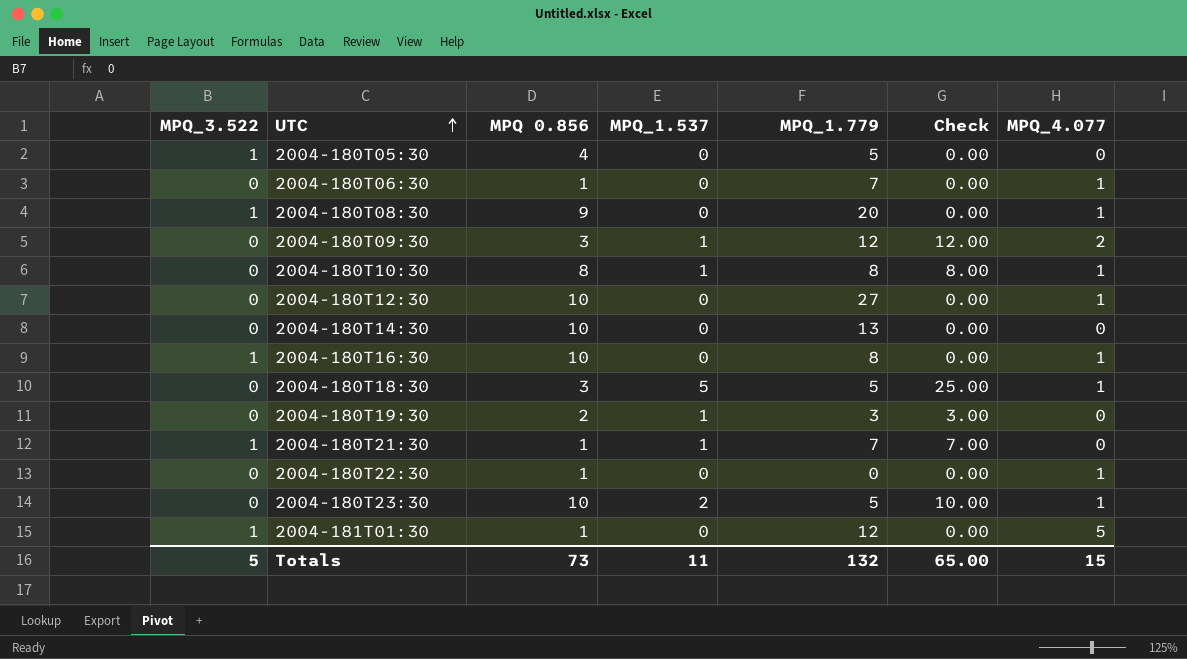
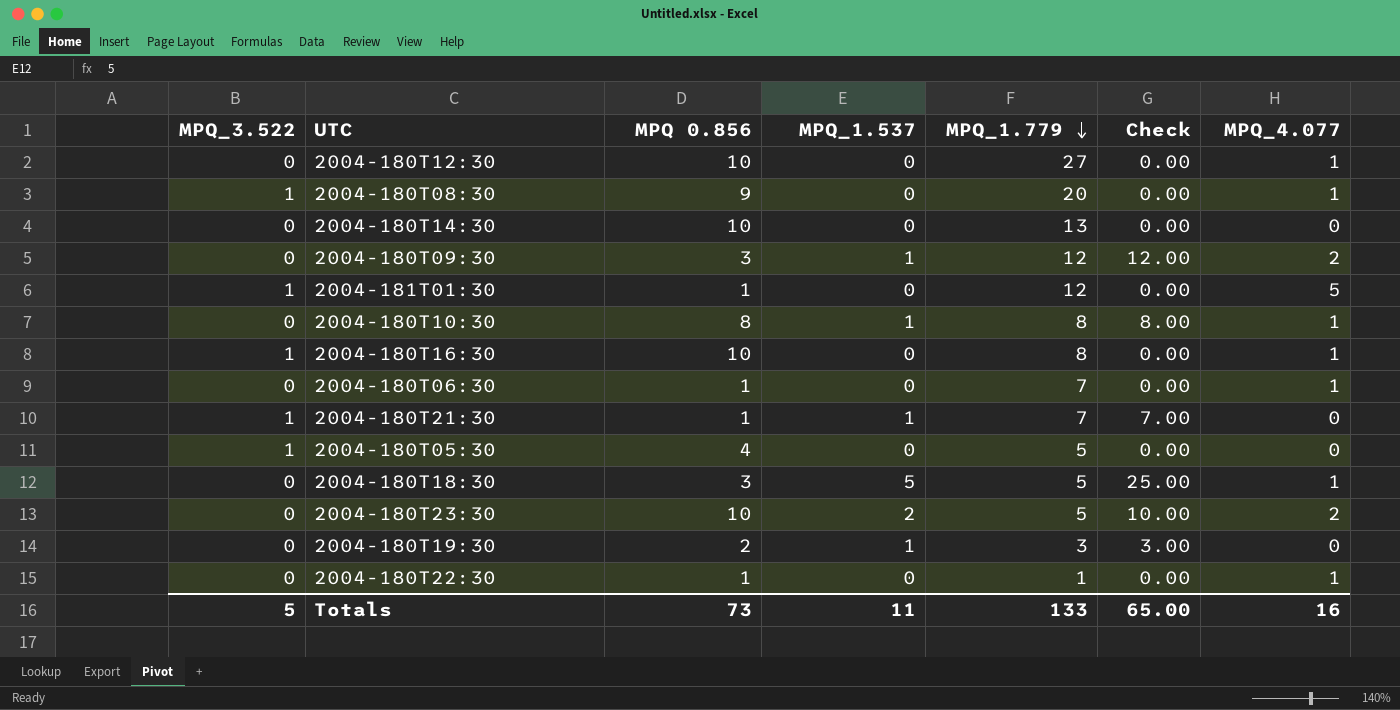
row order: UTC ascending -> MPQ_1.779 descending
2004-180T23:30 | MPQ_4.077: 1 -> 2
2004-180T22:30 | MPQ_1.779: 0 -> 1
Totals | MPQ_1.779: 132 -> 133
Totals | MPQ_4.077: 15 -> 16

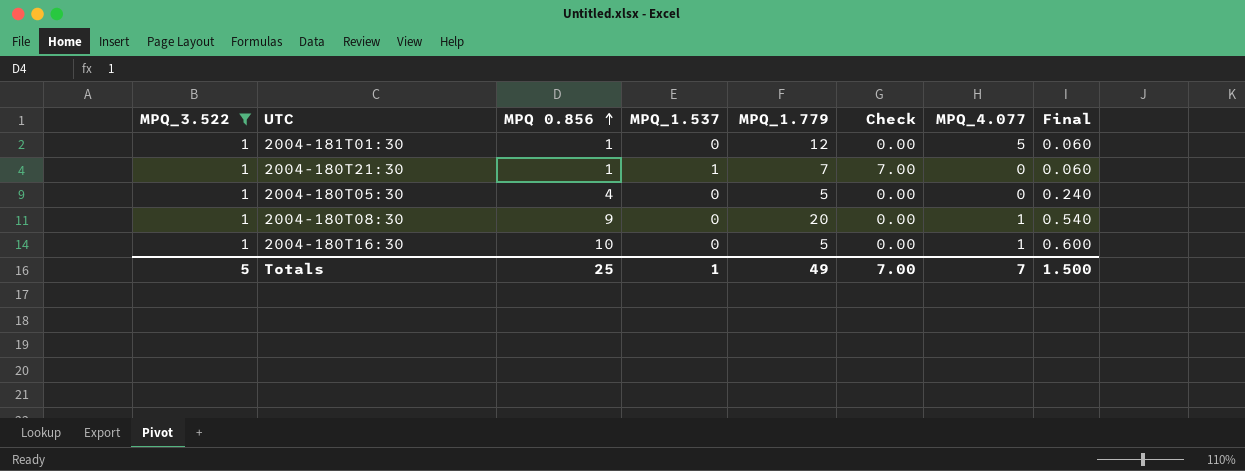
filter: none -> MPQ_3.522 = 1
row order: MPQ_1.779 descending -> MPQ 0.856 ascending
column Final | formula: none -> [MPQ 0.856] * 0.06
2004-180T16:30 | MPQ_1.779: 8 -> 5
Totals | MPQ 0.856: 73 -> 25
Totals | MPQ_1.537: 11 -> 1
Totals | MPQ_1.779: 133 -> 49
Totals | Check: 65.00 -> 7.00
Totals | MPQ_4.077: 16 -> 7

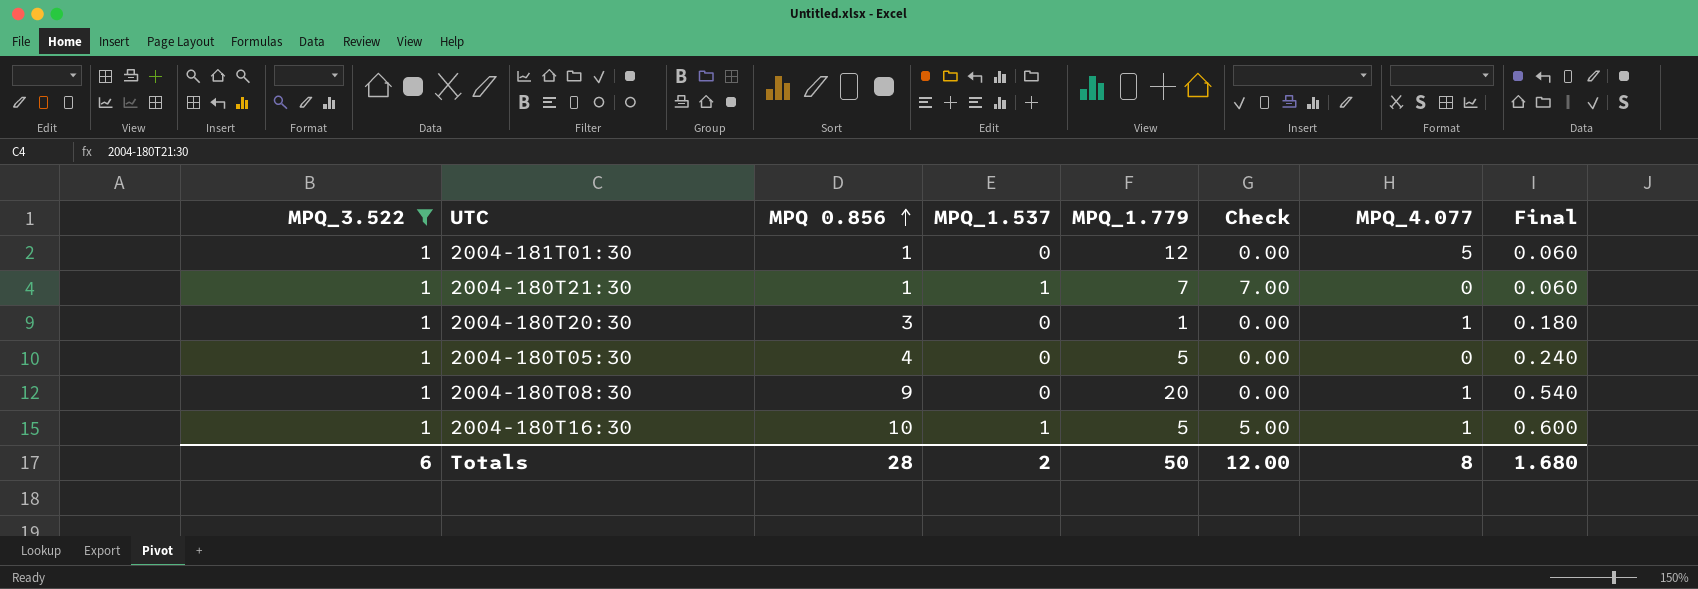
row 2004-180T20:30: none -> 1 | 3 | 0 | 1 | 0.00 | 1 | 0.180
2004-180T16:30 | MPQ_1.537: 0 -> 1
2004-180T16:30 | Check: 0.00 -> 5.00
Totals | MPQ_3.522: 5 -> 6
Totals | MPQ 0.856: 25 -> 28
Totals | MPQ_1.537: 1 -> 2
Totals | MPQ_1.779: 49 -> 50
Totals | Check: 7.00 -> 12.00
Totals | MPQ_4.077: 7 -> 8
Totals | Final: 1.500 -> 1.680

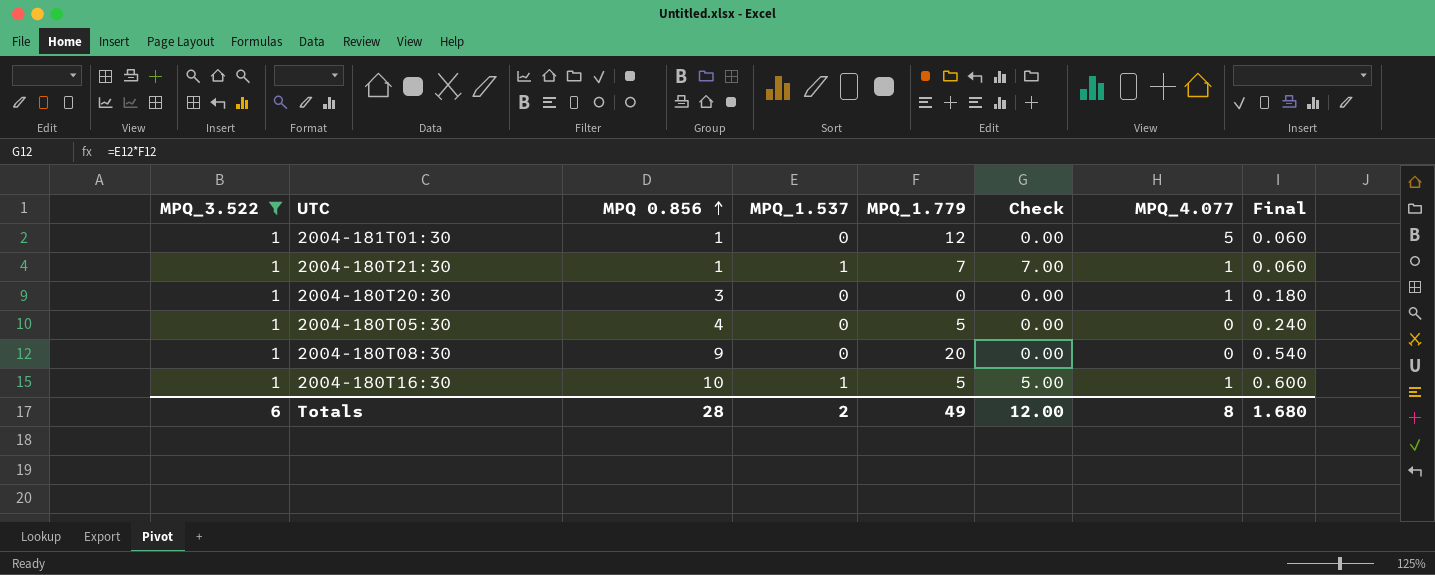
2004-180T21:30 | MPQ_4.077: 0 -> 1
2004-180T20:30 | MPQ_1.779: 1 -> 0
2004-180T08:30 | MPQ_4.077: 1 -> 0
Totals | MPQ_1.779: 50 -> 49

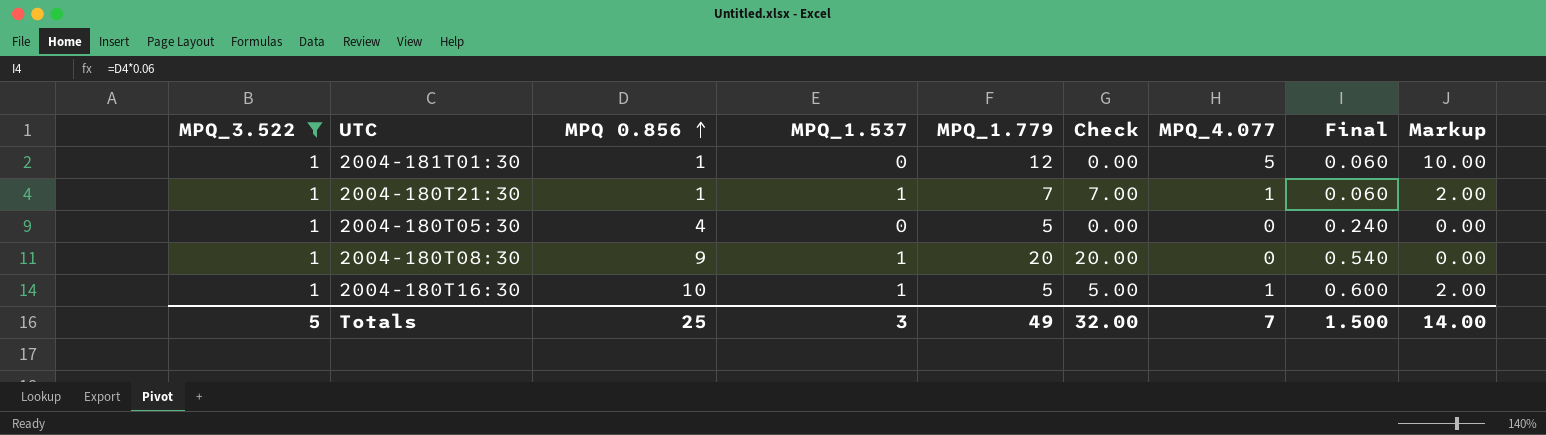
column Markup | formula: none -> [MPQ_4.077] * 2
row 2004-180T20:30: 1 | 3 | 0 | 0 | 0.00 | 1 | 0.180 -> none
2004-180T08:30 | MPQ_1.537: 0 -> 1
2004-180T08:30 | Check: 0.00 -> 20.00
Totals | MPQ_3.522: 6 -> 5
Totals | MPQ 0.856: 28 -> 25
Totals | MPQ_1.537: 2 -> 3
Totals | Check: 12.00 -> 32.00
Totals | MPQ_4.077: 8 -> 7
Totals | Final: 1.680 -> 1.500

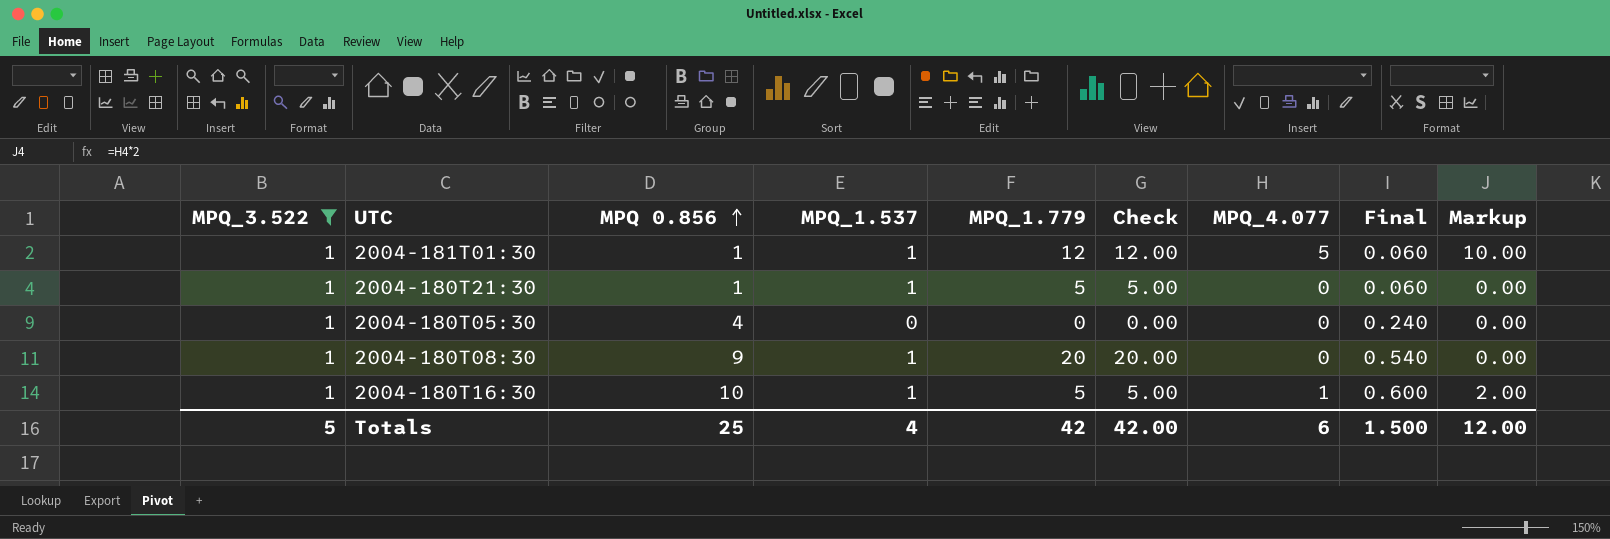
2004-181T01:30 | MPQ_1.537: 0 -> 1
2004-181T01:30 | Check: 0.00 -> 12.00
2004-180T21:30 | MPQ_1.779: 7 -> 5
2004-180T21:30 | Check: 7.00 -> 5.00
2004-180T21:30 | MPQ_4.077: 1 -> 0
2004-180T21:30 | Markup: 2.00 -> 0.00
2004-180T05:30 | MPQ_1.779: 5 -> 0
Totals | MPQ_1.537: 3 -> 4
Totals | MPQ_1.779: 49 -> 42
Totals | Check: 32.00 -> 42.00
Totals | MPQ_4.077: 7 -> 6
Totals | Markup: 14.00 -> 12.00

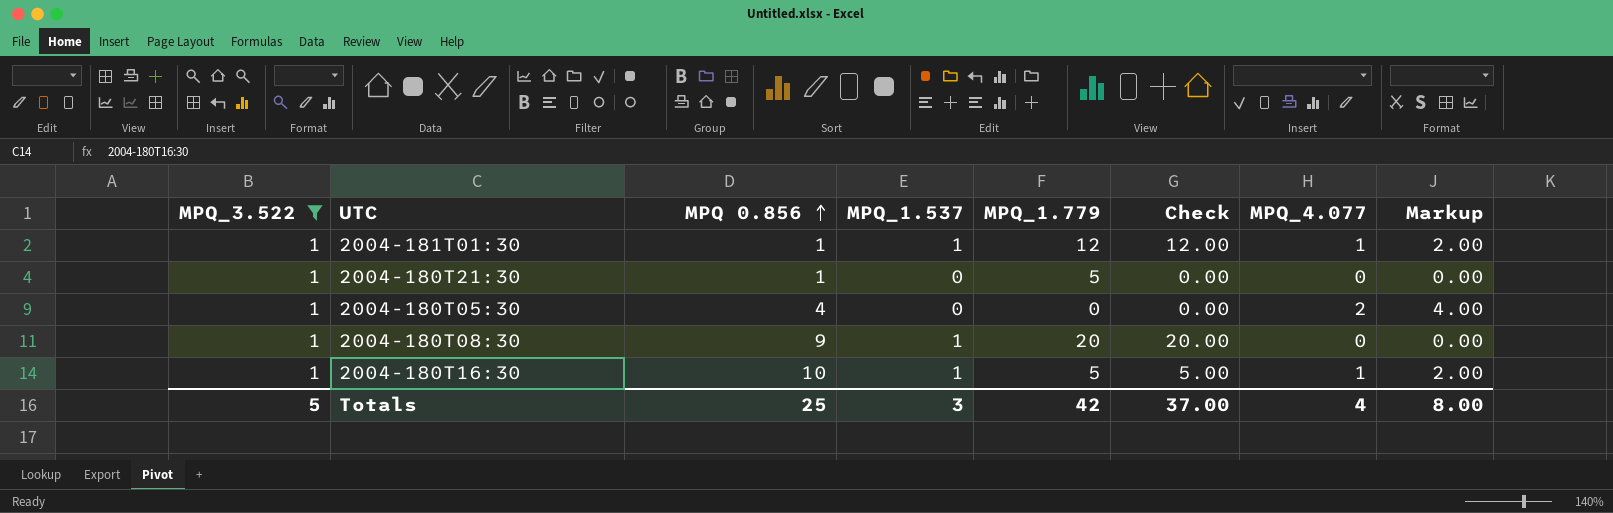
column Final | formula: [MPQ 0.856] * 0.06 -> none
2004-181T01:30 | MPQ_4.077: 5 -> 1
2004-181T01:30 | Markup: 10.00 -> 2.00
2004-180T21:30 | MPQ_1.537: 1 -> 0
2004-180T21:30 | Check: 5.00 -> 0.00
2004-180T05:30 | MPQ_4.077: 0 -> 2
2004-180T05:30 | Markup: 0.00 -> 4.00
Totals | MPQ_1.537: 4 -> 3
Totals | Check: 42.00 -> 37.00
Totals | MPQ_4.077: 6 -> 4
Totals | Markup: 12.00 -> 8.00

